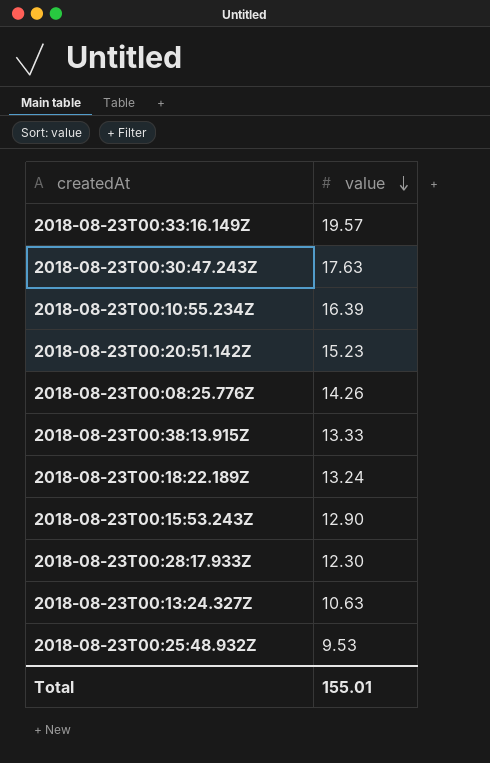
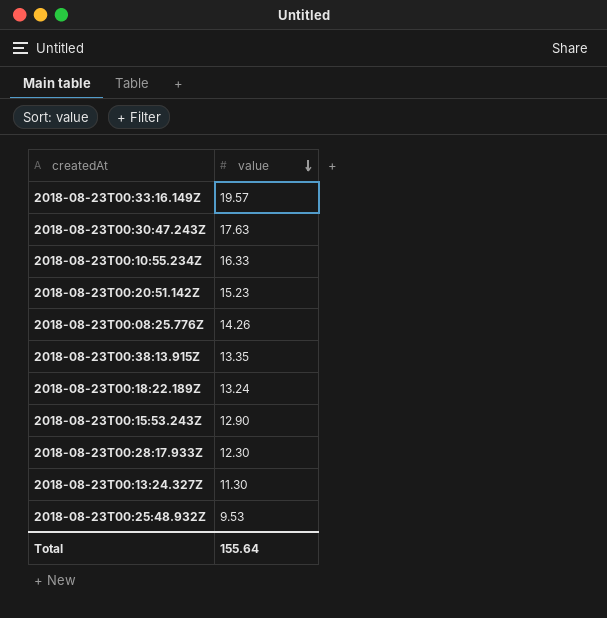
2018-08-23T00:10:55.234Z | value: 16.39 -> 16.33
2018-08-23T00:38:13.915Z | value: 13.33 -> 13.35
2018-08-23T00:13:24.327Z | value: 10.63 -> 11.30
Total | value: 155.01 -> 155.64

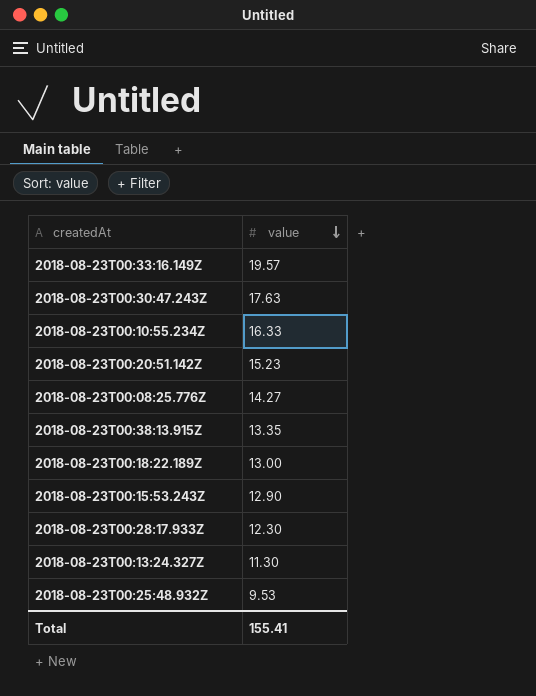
2018-08-23T00:08:25.776Z | value: 14.26 -> 14.27
2018-08-23T00:18:22.189Z | value: 13.24 -> 13.00
Total | value: 155.64 -> 155.41

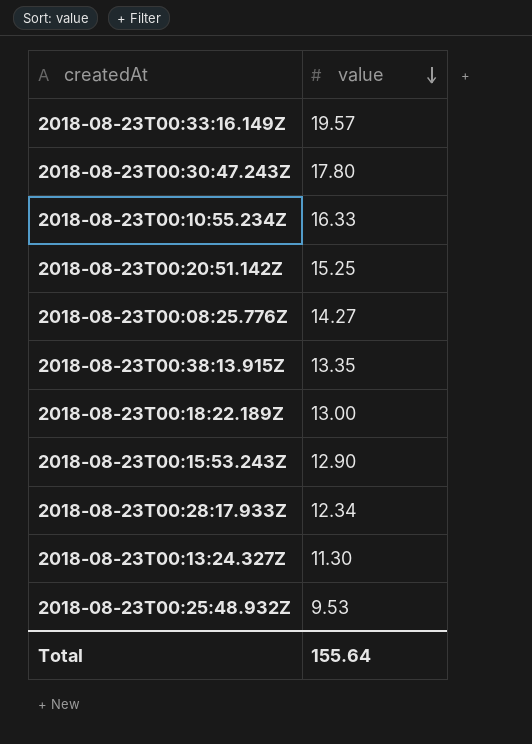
2018-08-23T00:30:47.243Z | value: 17.63 -> 17.80
2018-08-23T00:20:51.142Z | value: 15.23 -> 15.25
2018-08-23T00:28:17.933Z | value: 12.30 -> 12.34
Total | value: 155.41 -> 155.64

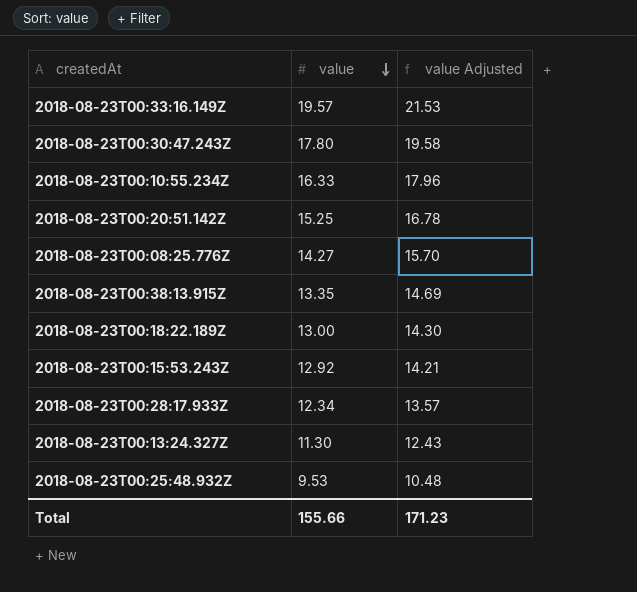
column value Adjusted | formula: none -> [value] * 1.1
2018-08-23T00:15:53.243Z | value: 12.90 -> 12.92
Total | value: 155.64 -> 155.66

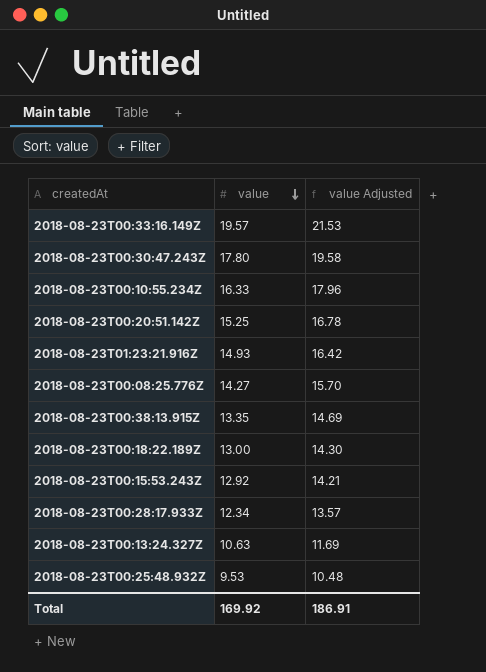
row 2018-08-23T01:23:21.916Z: none -> 14.93 | 16.42
2018-08-23T00:13:24.327Z | value: 11.30 -> 10.63
2018-08-23T00:13:24.327Z | value Adjusted: 12.43 -> 11.69
Total | value: 155.66 -> 169.92
Total | value Adjusted: 171.23 -> 186.91

